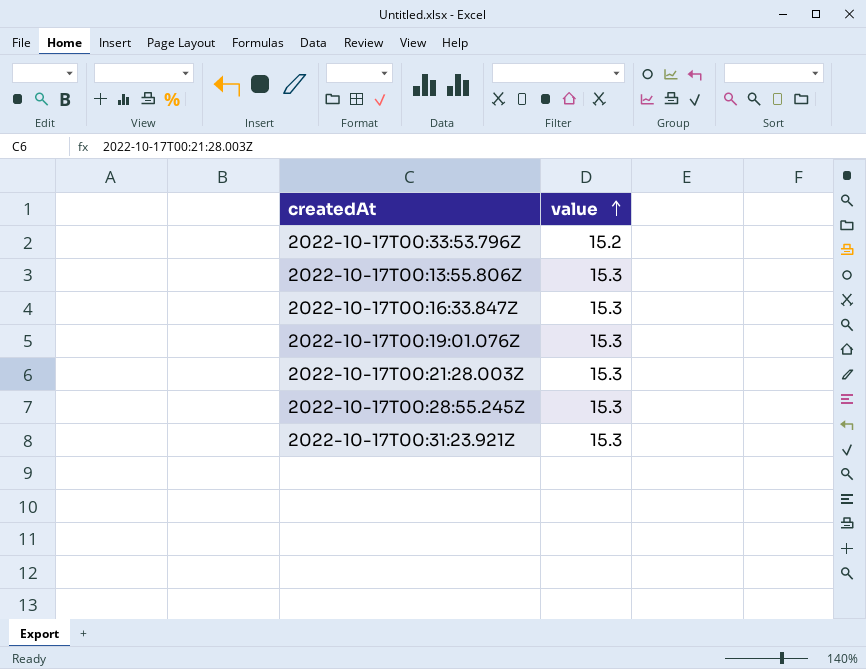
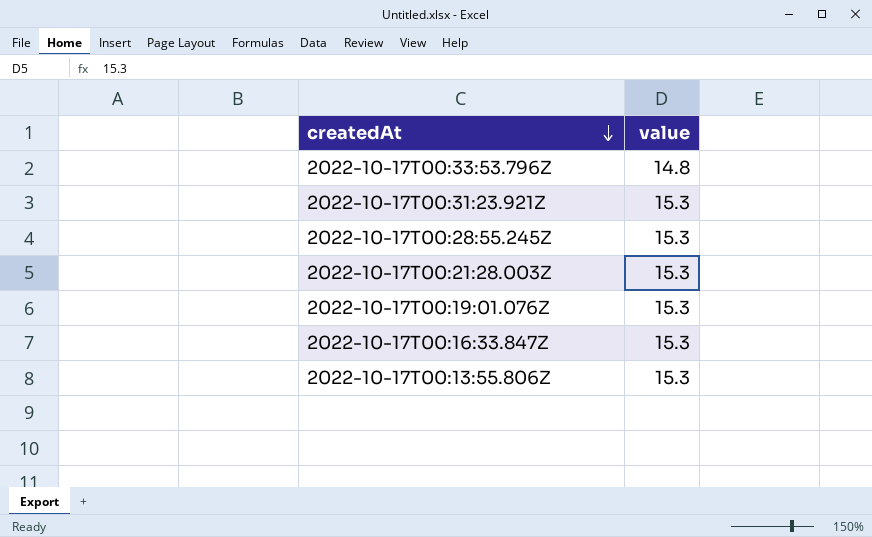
row order: value ascending -> createdAt descending
2022-10-17T00:33:53.796Z | value: 15.2 -> 14.8

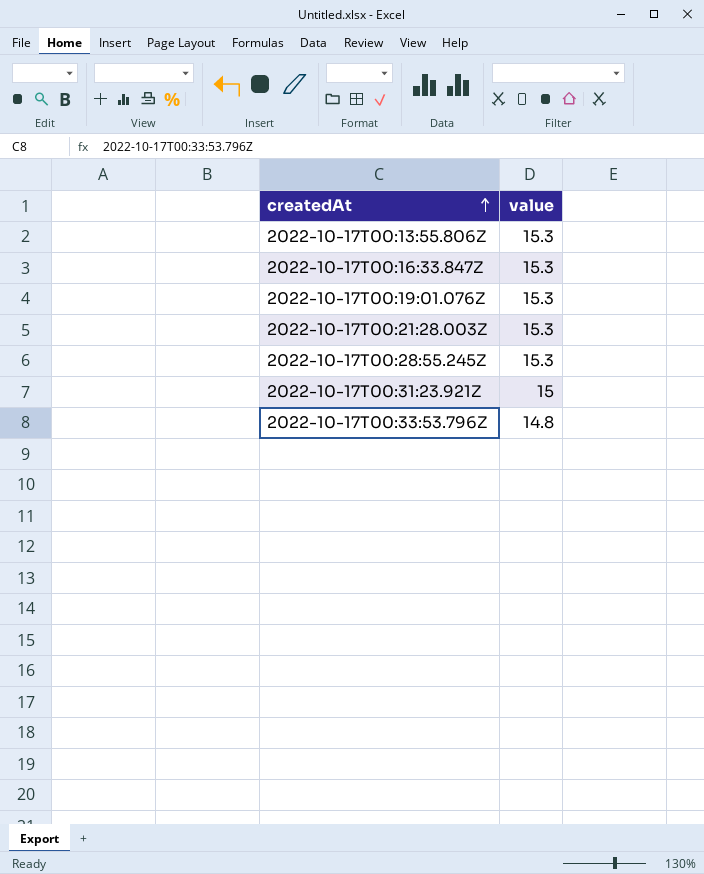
row order: createdAt descending -> createdAt ascending
2022-10-17T00:31:23.921Z | value: 15.3 -> 15

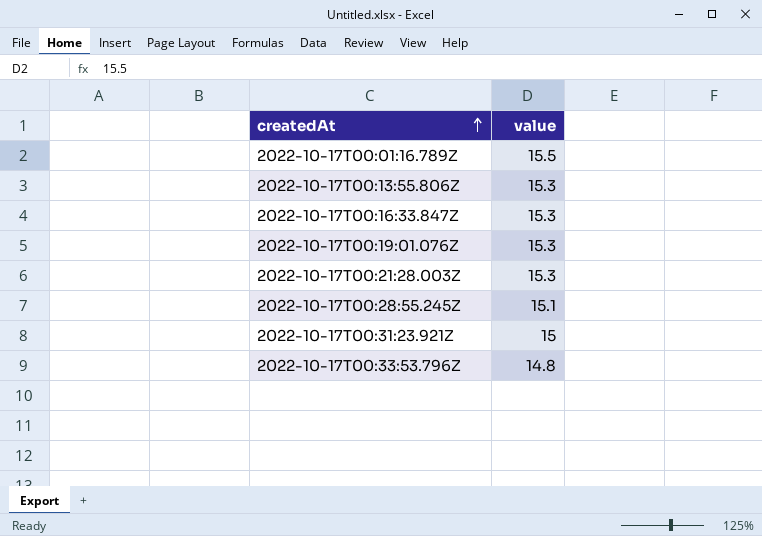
row 2022-10-17T00:01:16.789Z: none -> 15.5
2022-10-17T00:28:55.245Z | value: 15.3 -> 15.1

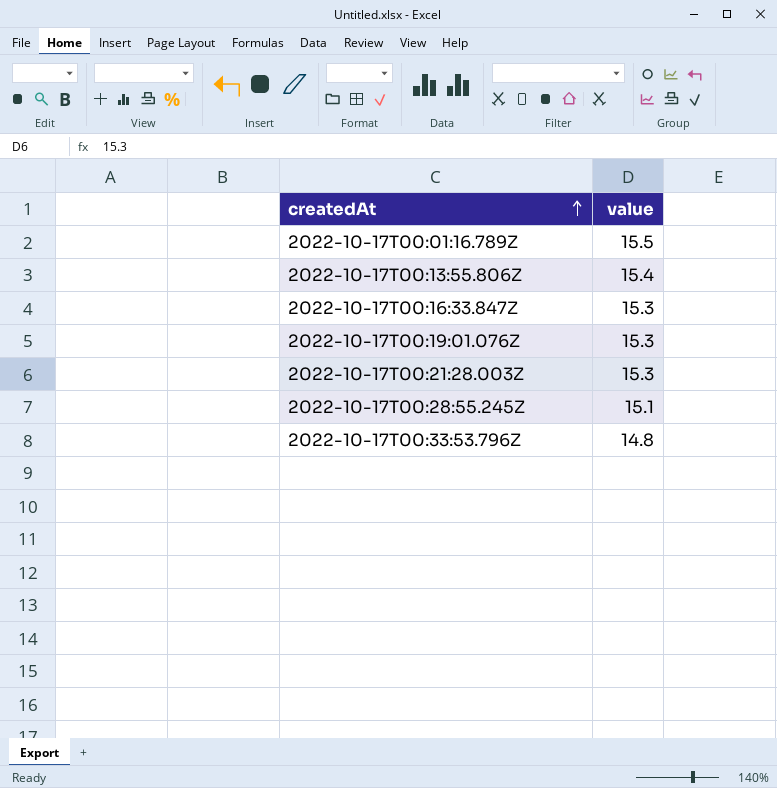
row 2022-10-17T00:31:23.921Z: 15 -> none
2022-10-17T00:13:55.806Z | value: 15.3 -> 15.4

